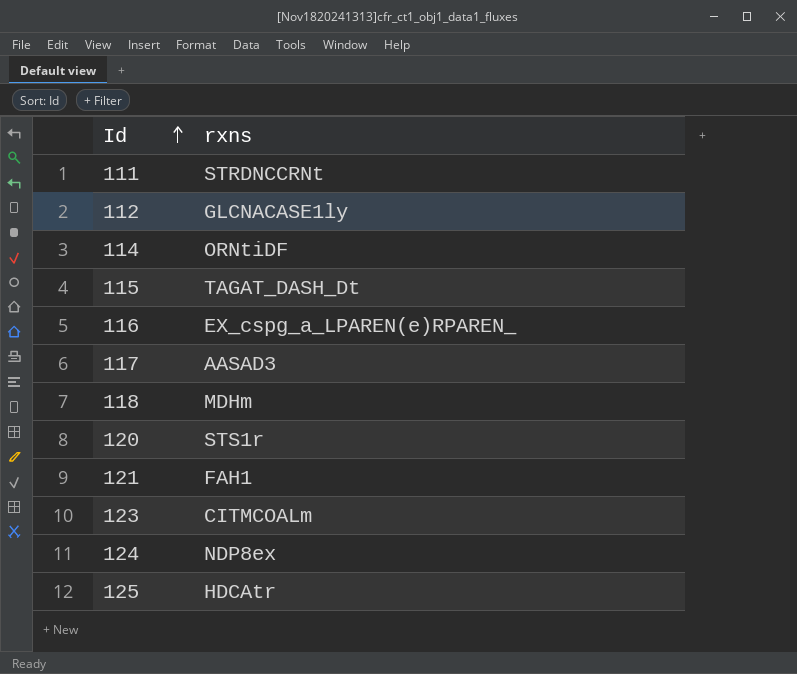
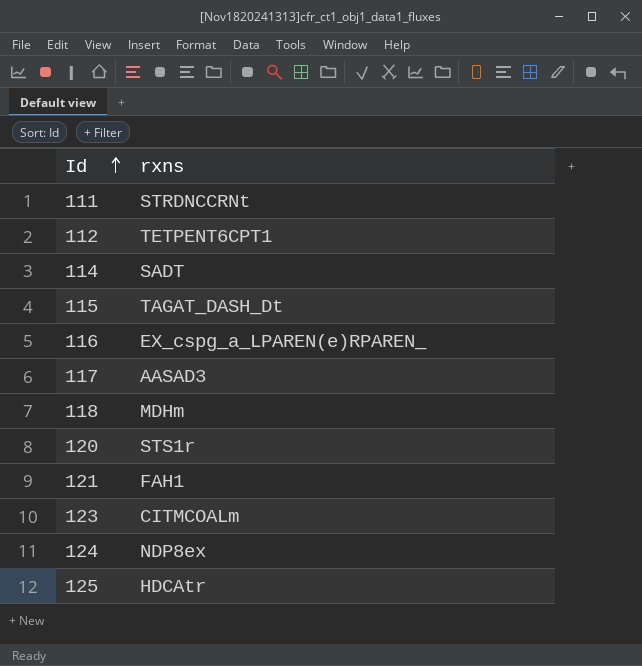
112 | rxns: GLCNACASE1ly -> TETPENT6CPT1
114 | rxns: ORNtiDF -> SADT

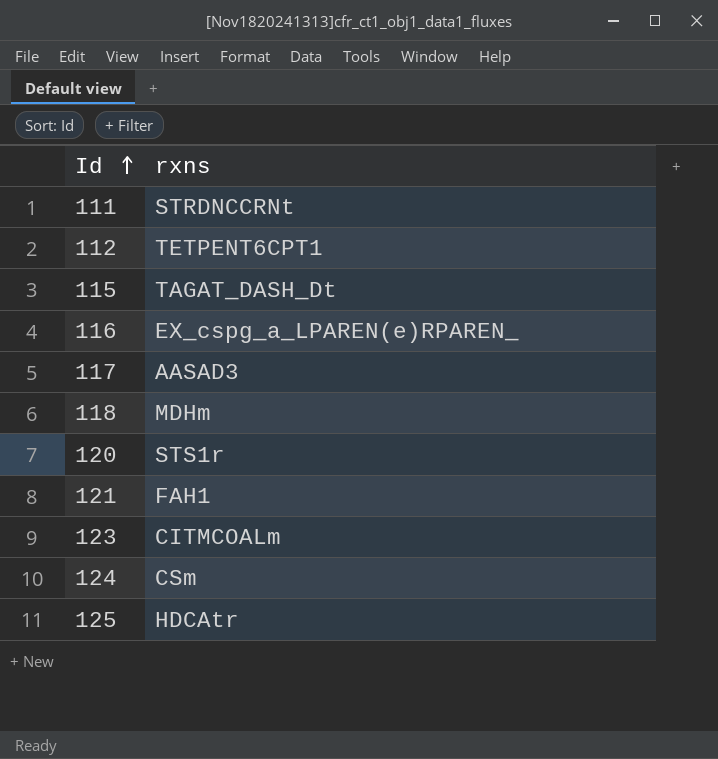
row 114: SADT -> none
124 | rxns: NDP8ex -> CSm

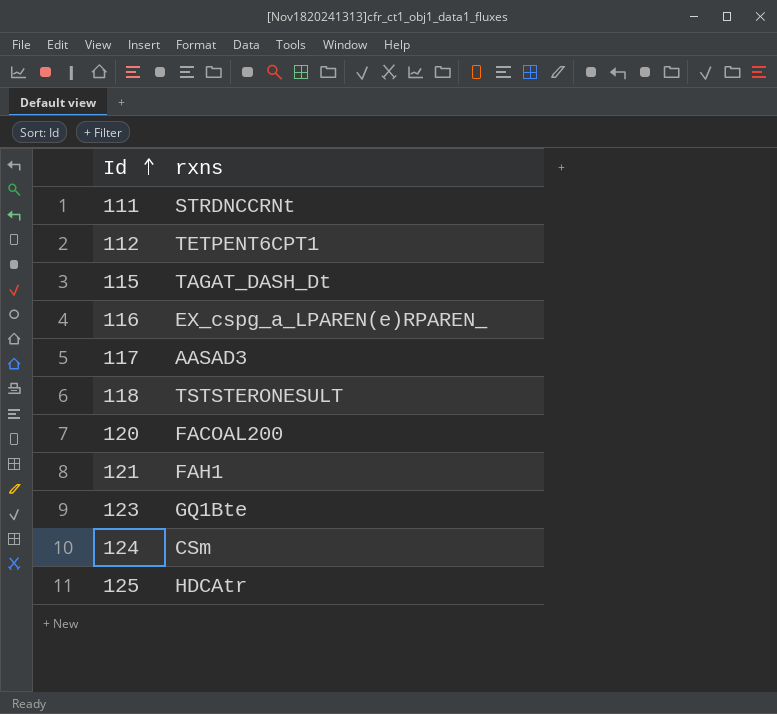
118 | rxns: MDHm -> TSTSTERONESULT
120 | rxns: STS1r -> FACOAL200
123 | rxns: CITMCOALm -> GQ1Bte

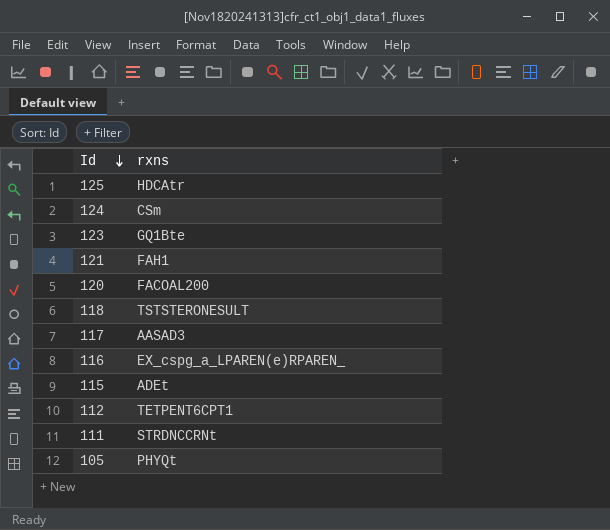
row order: Id ascending -> Id descending
115 | rxns: TAGAT_DASH_Dt -> ADEt
row 105: none -> PHYQt

